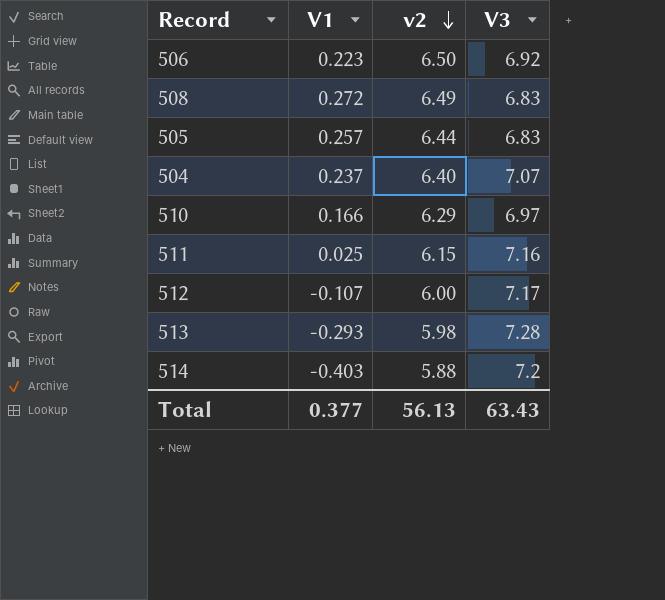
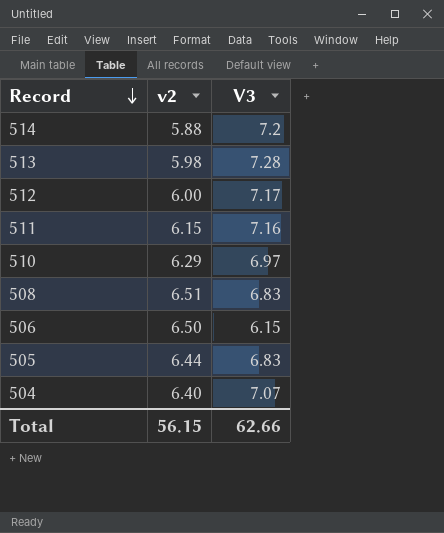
row order: v2 descending -> Record descending
column V1 | position: 2 -> none
508 | v2: 6.49 -> 6.51
506 | V3: 6.92 -> 6.15
Total | v2: 56.13 -> 56.15
Total | V3: 63.43 -> 62.66

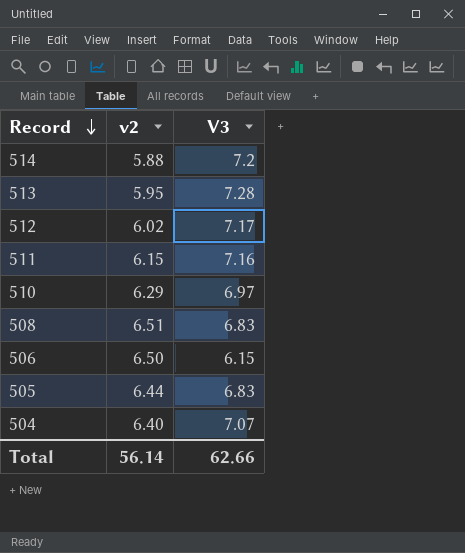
513 | v2: 5.98 -> 5.95
512 | v2: 6.00 -> 6.02
Total | v2: 56.15 -> 56.14

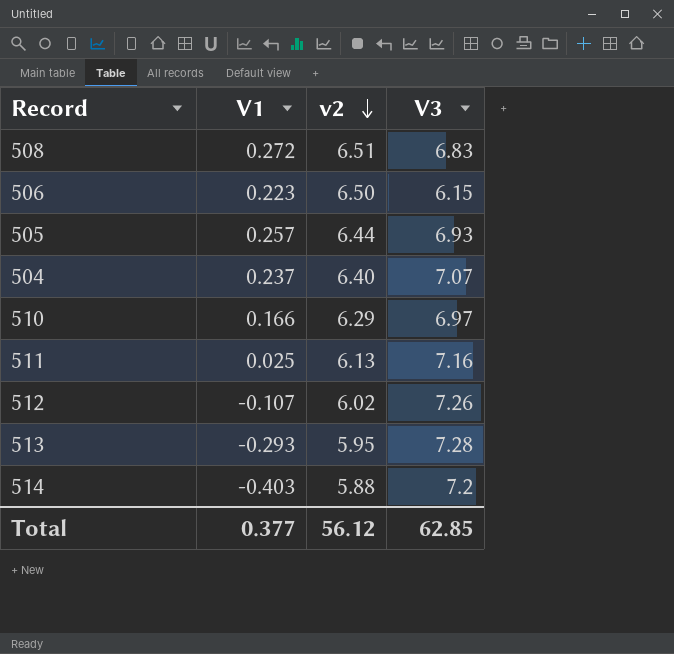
row order: Record descending -> v2 descending
column V1 | position: none -> 2
505 | V3: 6.83 -> 6.93
511 | v2: 6.15 -> 6.13
512 | V3: 7.17 -> 7.26
Total | v2: 56.14 -> 56.12
Total | V3: 62.66 -> 62.85

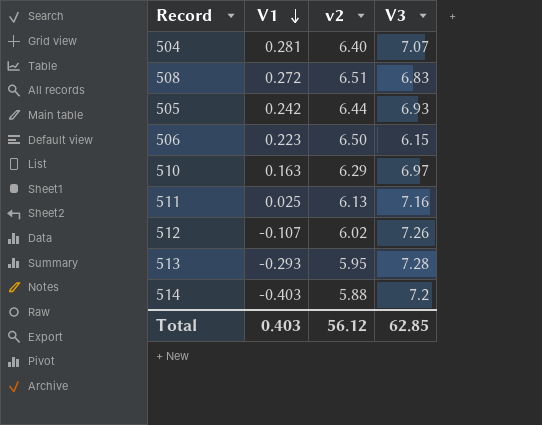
row order: v2 descending -> V1 descending
504 | V1: 0.237 -> 0.281
505 | V1: 0.257 -> 0.242
510 | V1: 0.166 -> 0.163
Total | V1: 0.377 -> 0.403

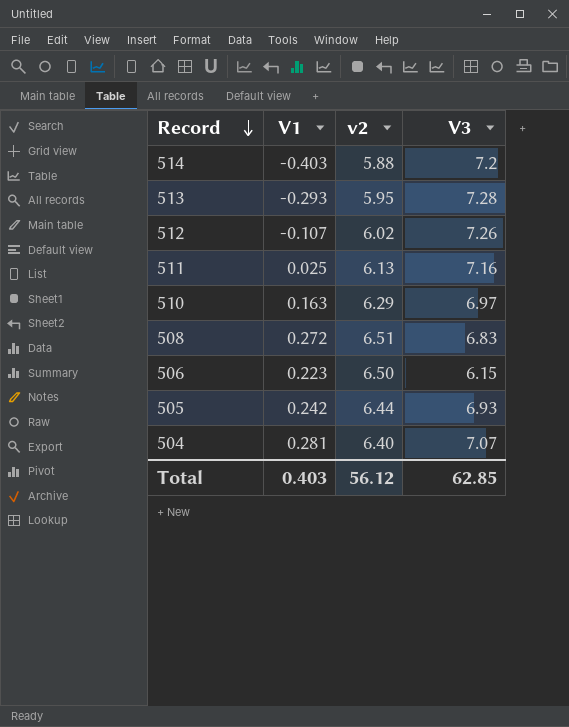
row order: V1 descending -> Record descending

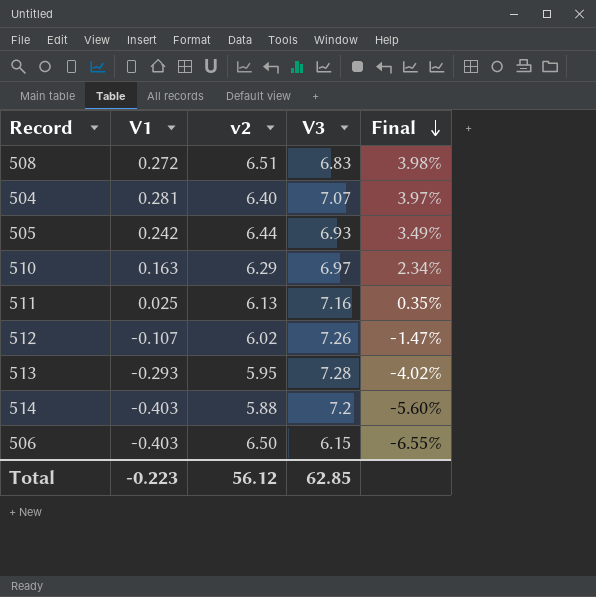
row order: Record descending -> Final descending
column Final | formula: none -> [V1] / [V3]
506 | V1: 0.223 -> -0.403
Total | V1: 0.403 -> -0.223

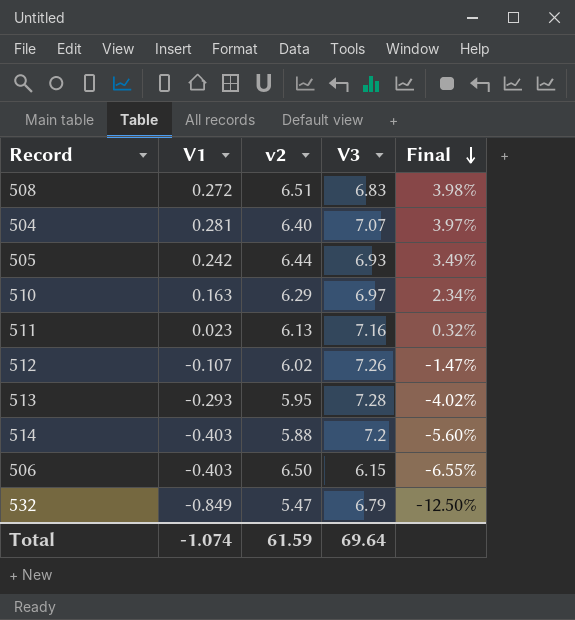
511 | V1: 0.025 -> 0.023
511 | Final: 0.35% -> 0.32%
row 532: none -> -0.849 | 5.47 | 6.79 | -12.50%
Total | V1: -0.223 -> -1.074
Total | v2: 56.12 -> 61.59
Total | V3: 62.85 -> 69.64

